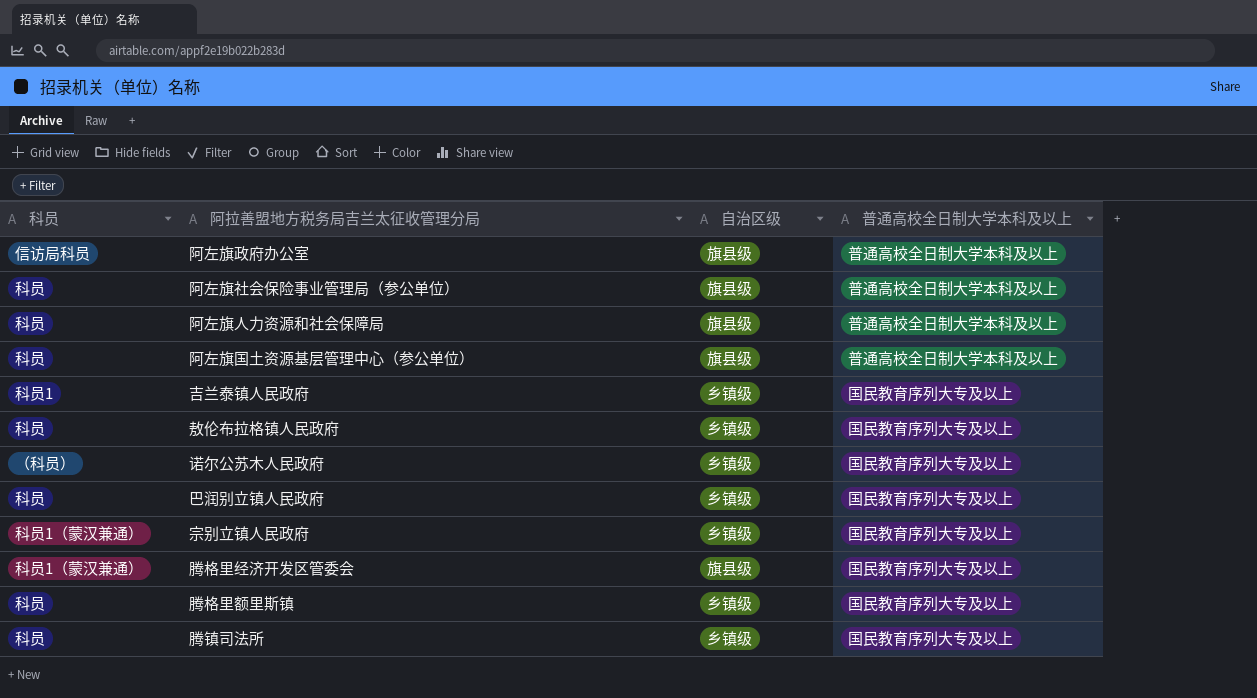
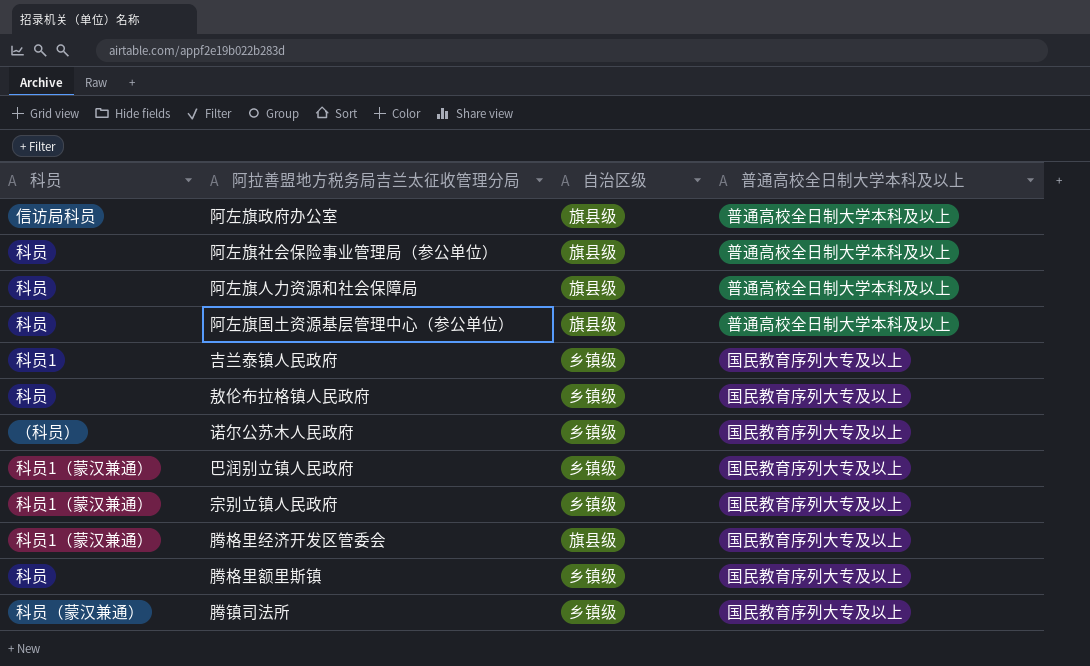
巴润别立镇人民政府 | 科员: 科员 -> 科员1（蒙汉兼通）
腾镇司法所 | 科员: 科员 -> 科员（蒙汉兼通）

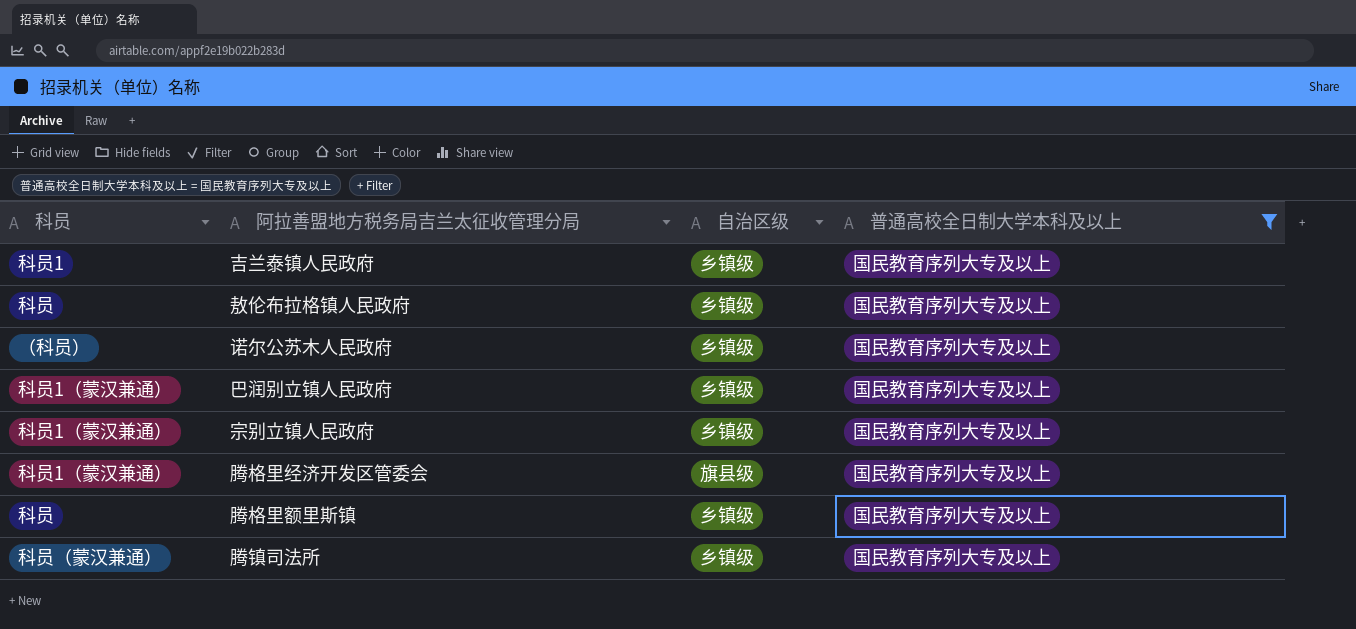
filter: none -> 普通高校全日制大学本科及以上 = 国民教育序列大专及以上

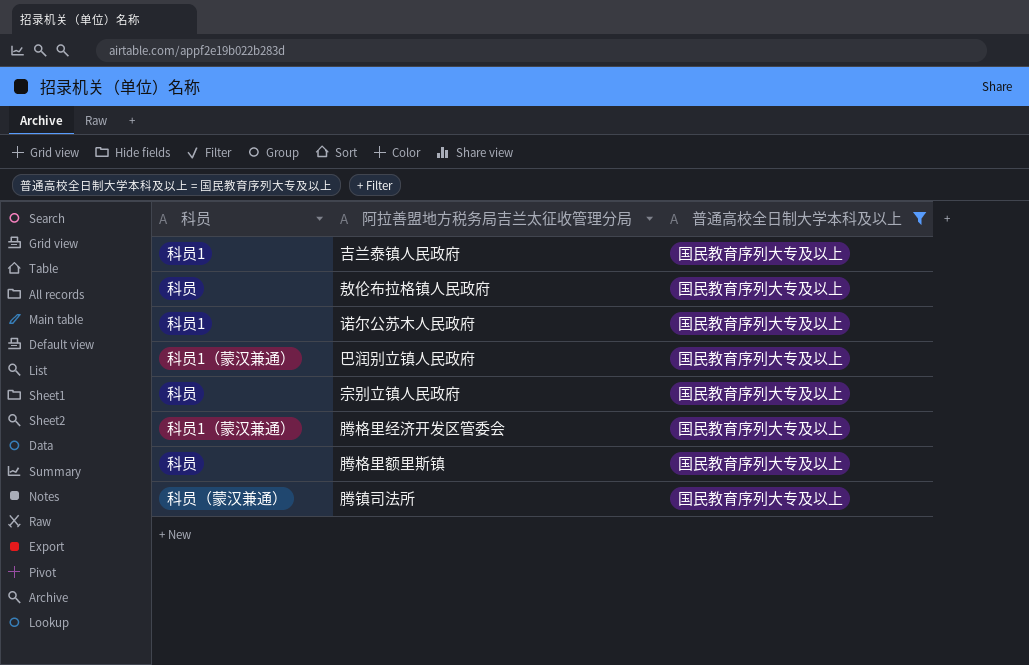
column 自治区级 | position: 3 -> none
诺尔公苏木人民政府 | 科员: （科员） -> 科员1
宗别立镇人民政府 | 科员: 科员1（蒙汉兼通） -> 科员

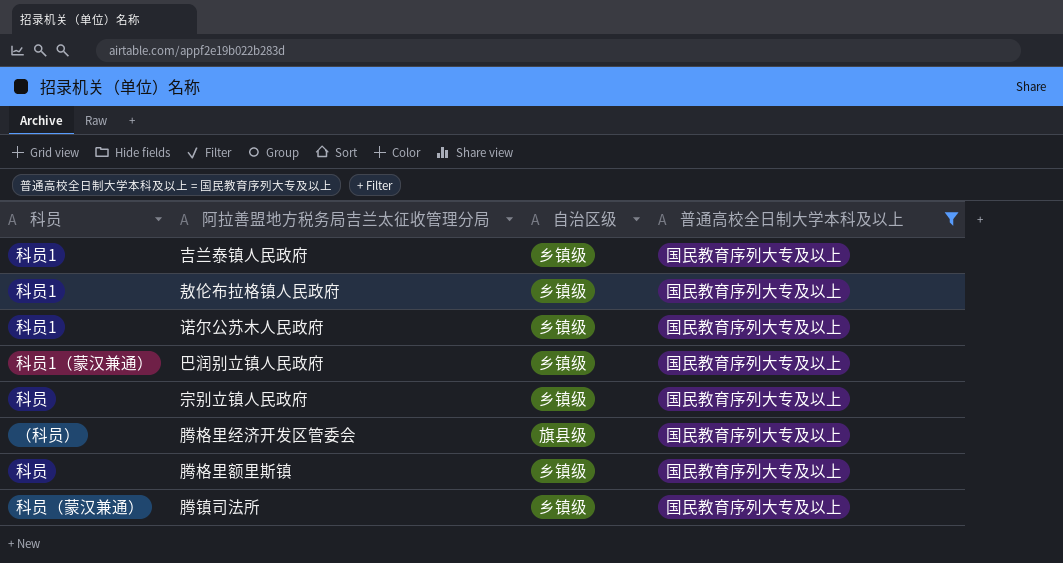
column 自治区级 | position: none -> 3
敖伦布拉格镇人民政府 | 科员: 科员 -> 科员1
腾格里经济开发区管委会 | 科员: 科员1（蒙汉兼通） -> （科员）

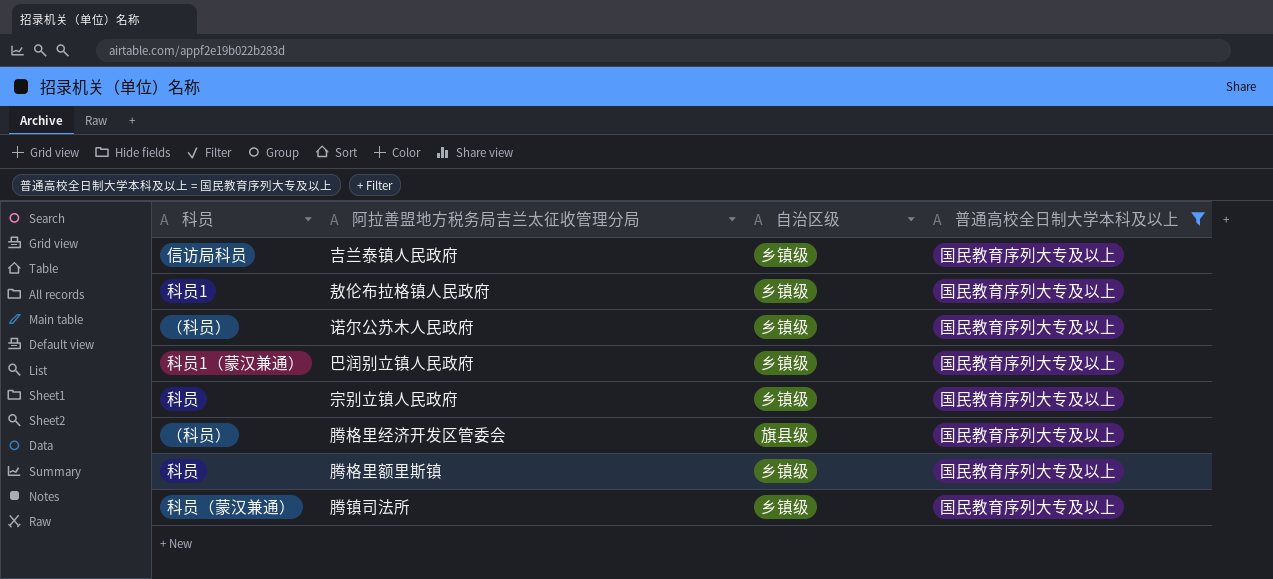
吉兰泰镇人民政府 | 科员: 科员1 -> 信访局科员
诺尔公苏木人民政府 | 科员: 科员1 -> （科员）

